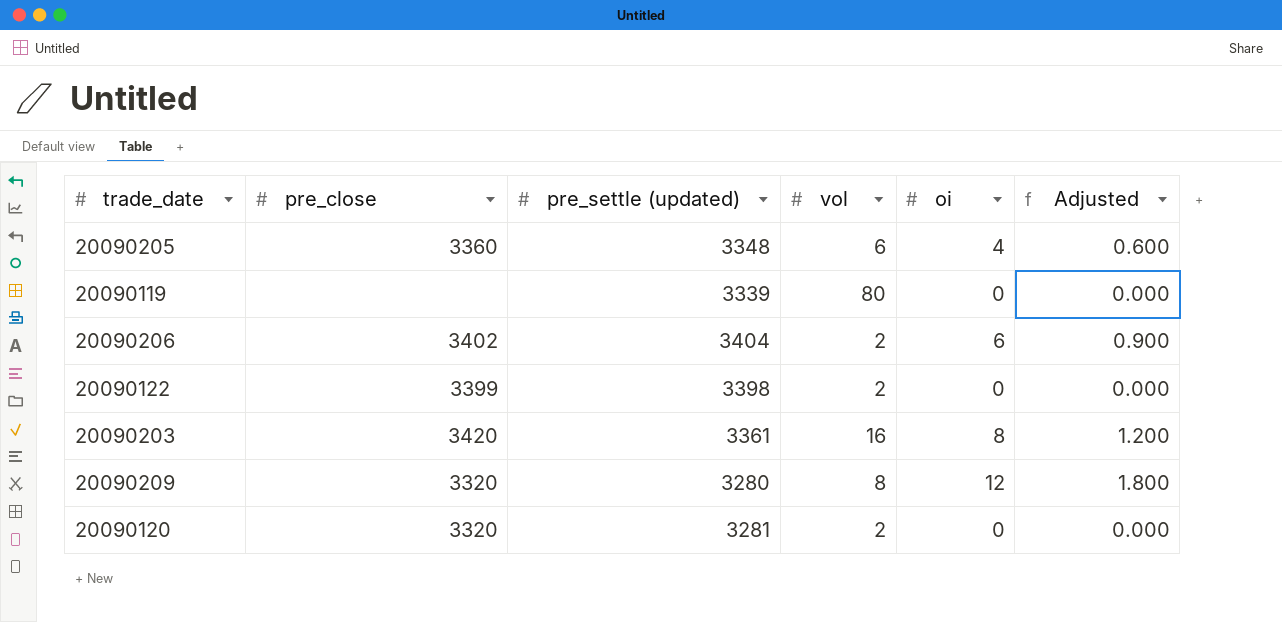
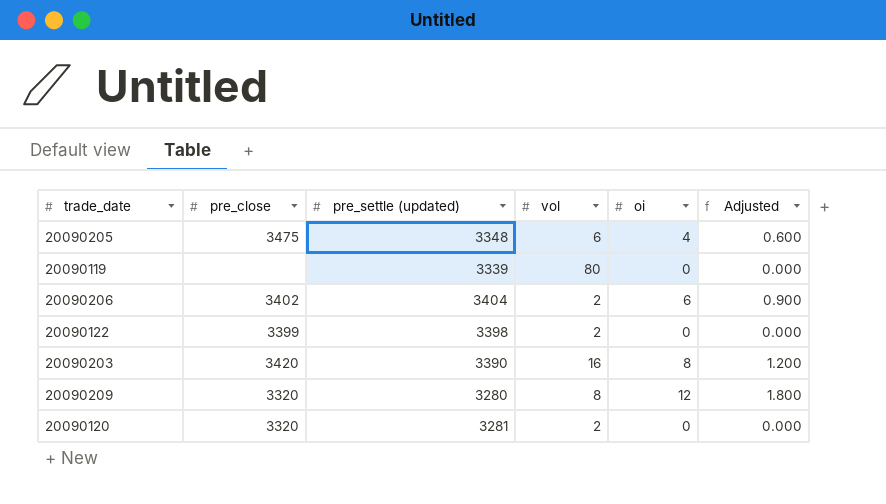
20090205 | pre_close: 3360 -> 3475
20090203 | pre_settle (updated): 3361 -> 3390

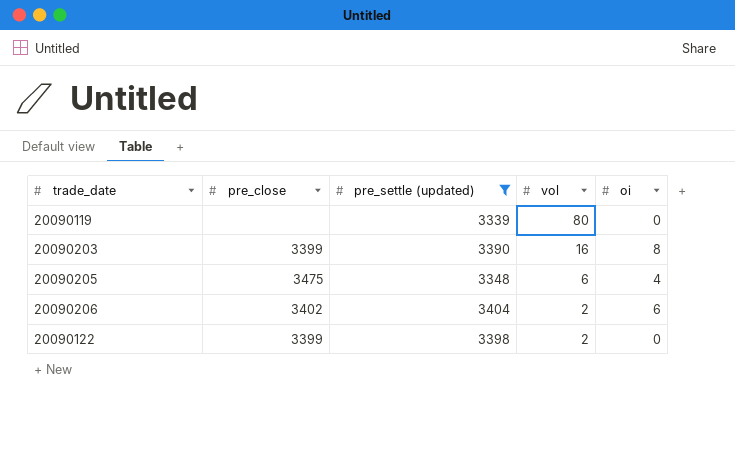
filter: none -> pre_settle (updated) >= 3339
row order: none -> vol descending
column Adjusted | formula: [oi] * 0.15 -> none
20090203 | pre_close: 3420 -> 3399

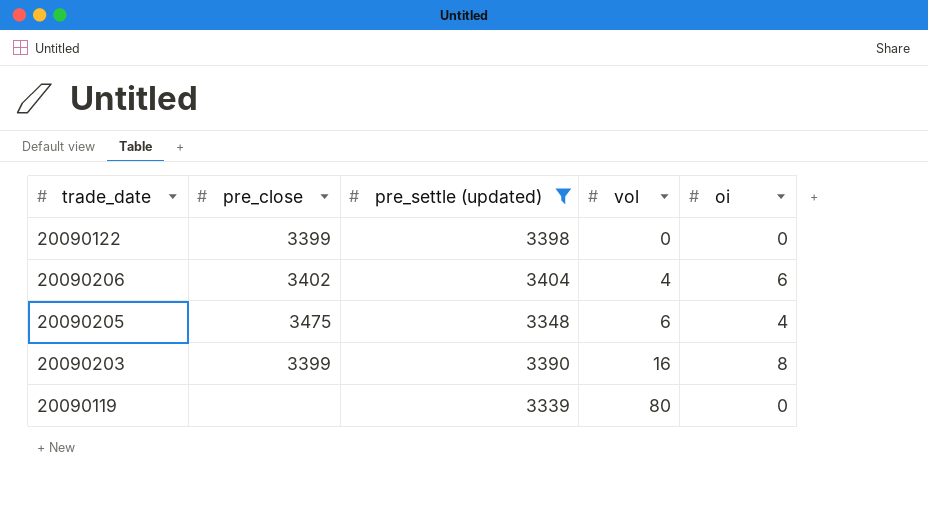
row order: vol descending -> vol ascending
20090122 | vol: 2 -> 0
20090206 | vol: 2 -> 4

